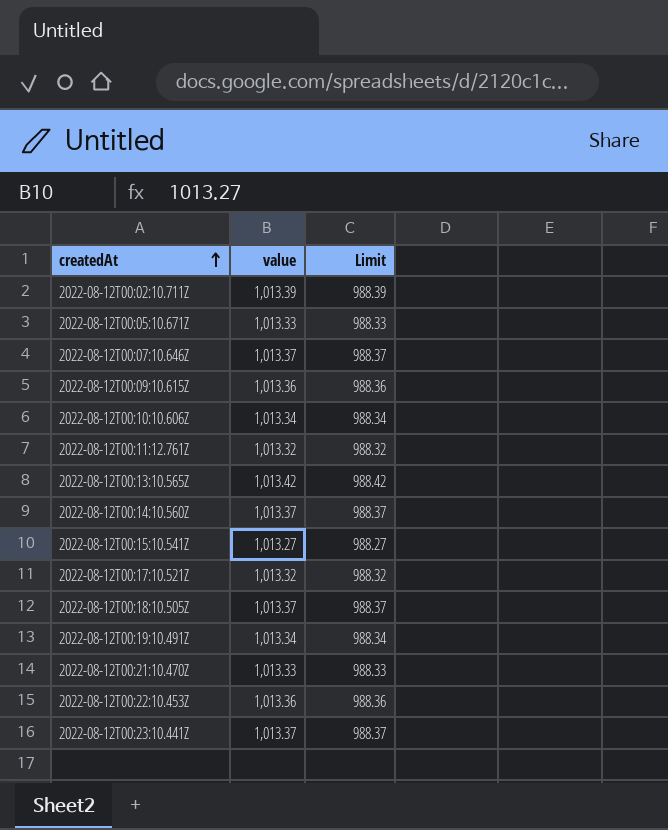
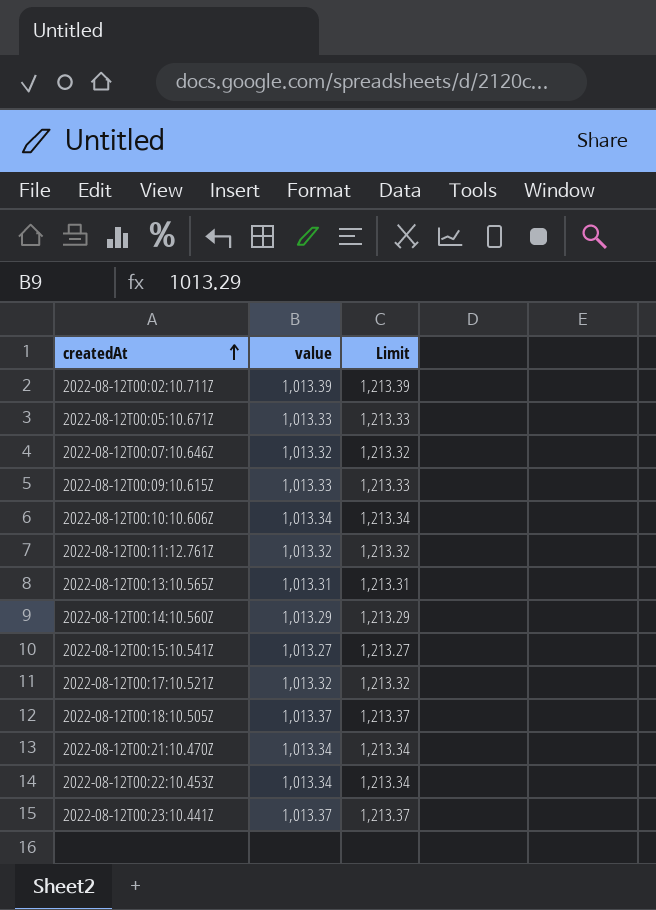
column Limit | formula: [value] - 25 -> [value] + 200
row 2022-08-12T00:19:10.491Z: 1,013.34 | 988.34 -> none
2022-08-12T00:07:10.646Z | value: 1,013.37 -> 1,013.32
2022-08-12T00:09:10.615Z | value: 1,013.36 -> 1,013.33
2022-08-12T00:13:10.565Z | value: 1,013.42 -> 1,013.31
2022-08-12T00:14:10.560Z | value: 1,013.37 -> 1,013.29
2022-08-12T00:21:10.470Z | value: 1,013.33 -> 1,013.34
2022-08-12T00:22:10.453Z | value: 1,013.36 -> 1,013.34

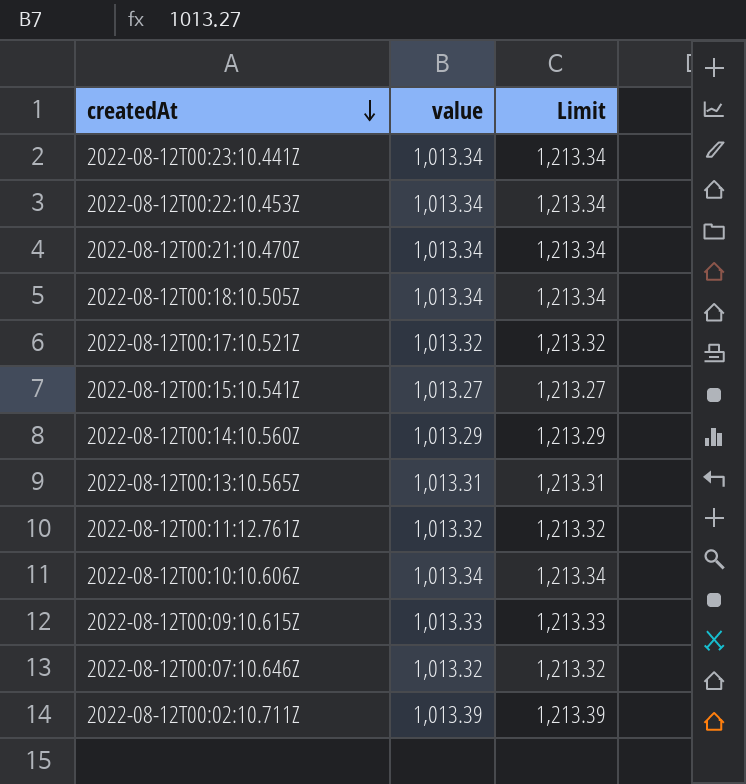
row order: createdAt ascending -> createdAt descending
row 2022-08-12T00:05:10.671Z: 1,013.33 | 1,213.33 -> none
2022-08-12T00:23:10.441Z | value: 1,013.37 -> 1,013.34
2022-08-12T00:23:10.441Z | Limit: 1,213.37 -> 1,213.34
2022-08-12T00:18:10.505Z | value: 1,013.37 -> 1,013.34
2022-08-12T00:18:10.505Z | Limit: 1,213.37 -> 1,213.34

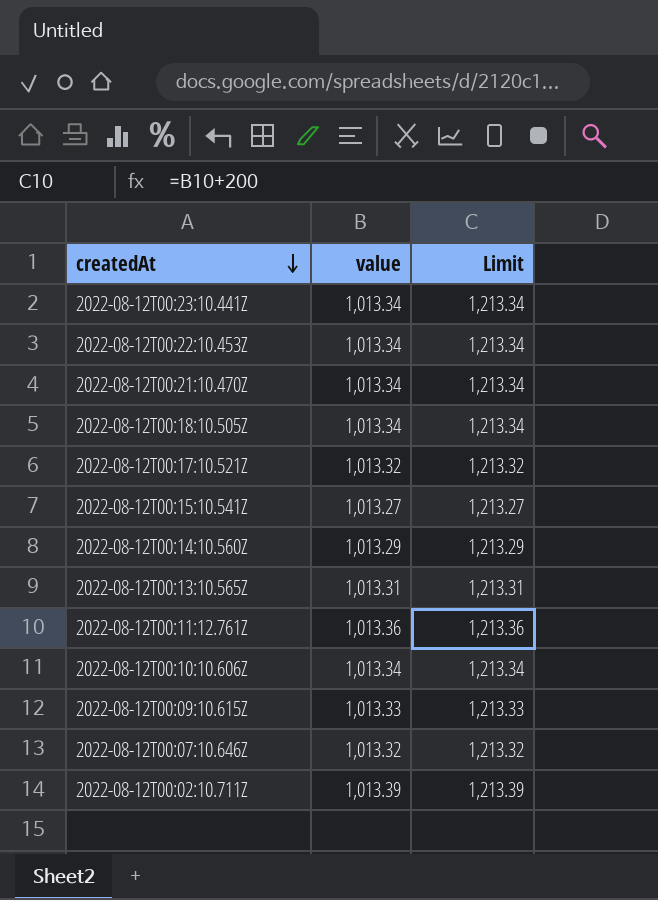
2022-08-12T00:11:12.761Z | value: 1,013.32 -> 1,013.36
2022-08-12T00:11:12.761Z | Limit: 1,213.32 -> 1,213.36

